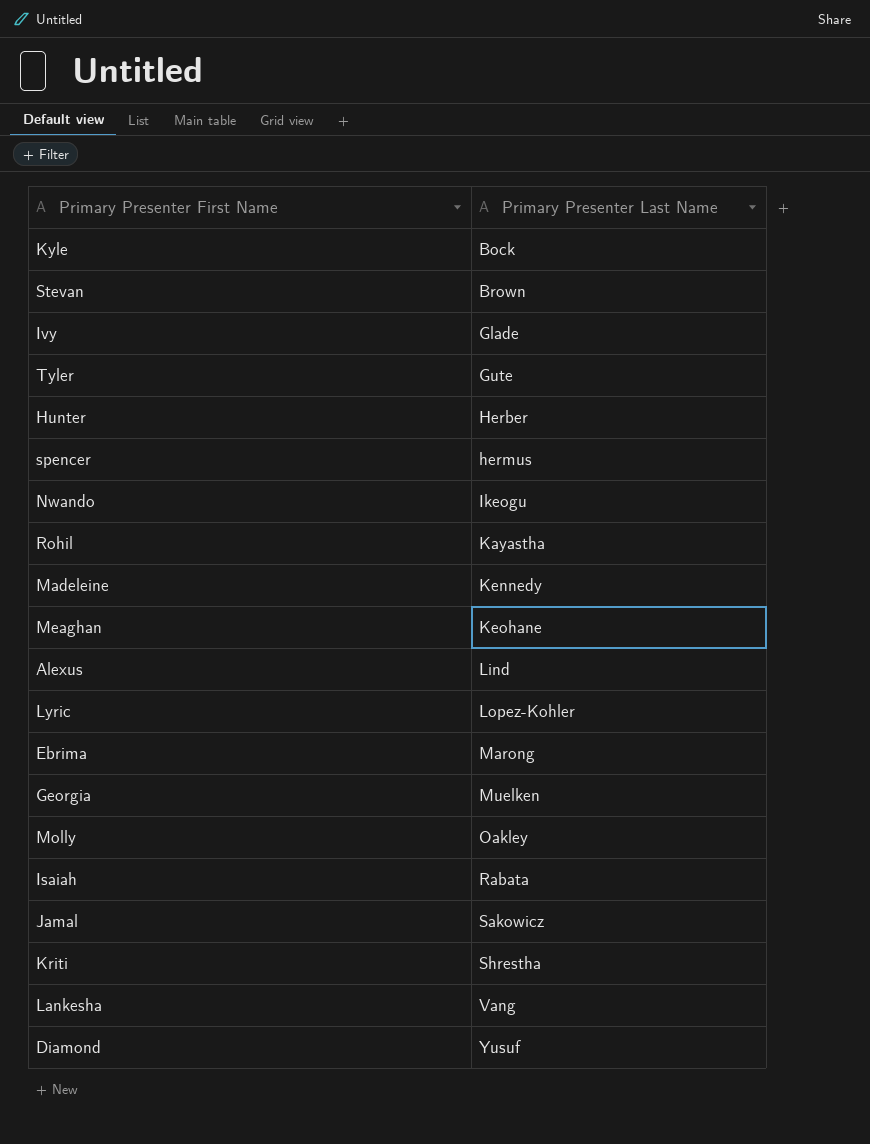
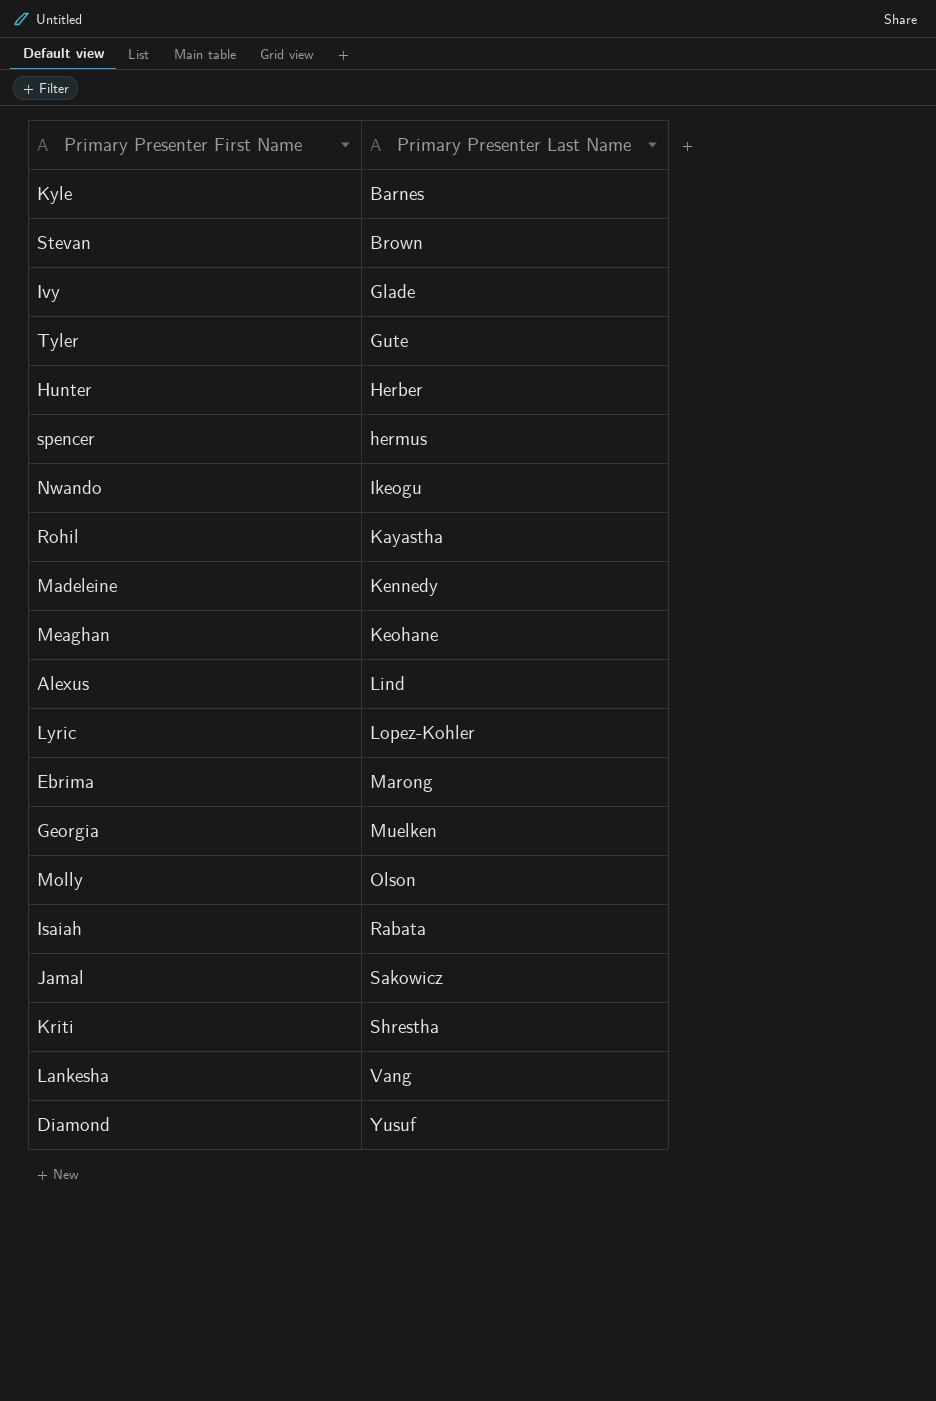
Kyle | Primary Presenter Last Name: Bock -> Barnes
Molly | Primary Presenter Last Name: Oakley -> Olson

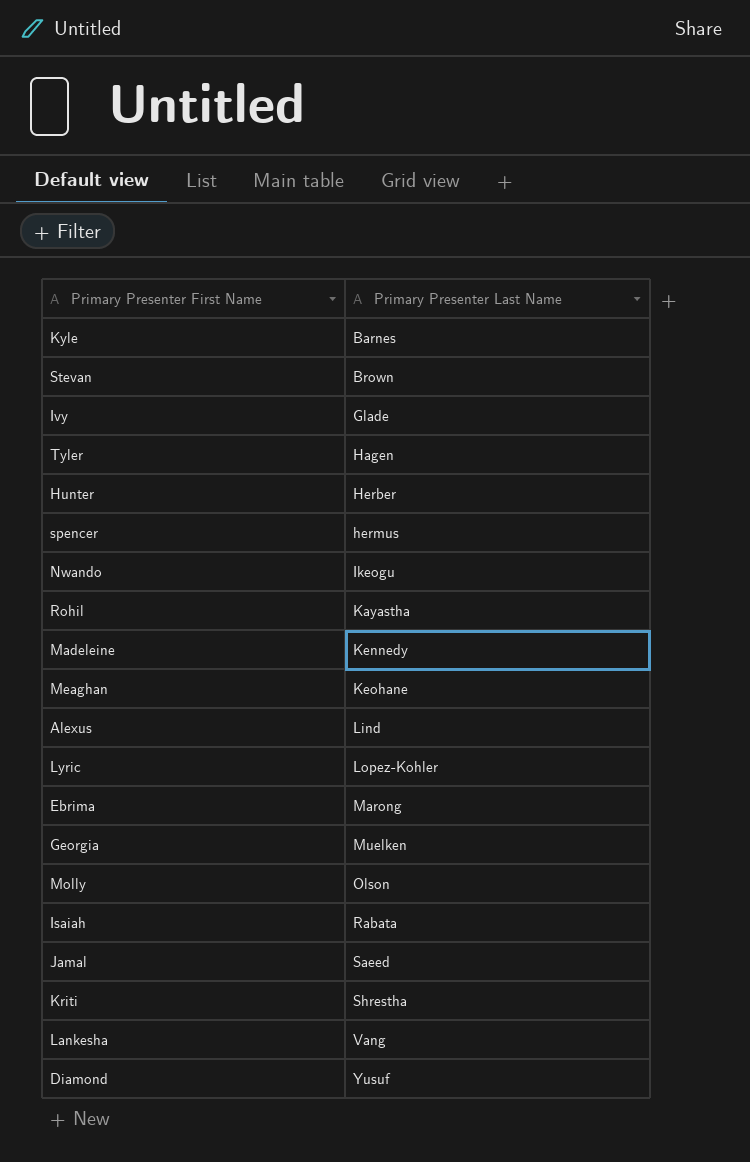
Tyler | Primary Presenter Last Name: Gute -> Hagen
Jamal | Primary Presenter Last Name: Sakowicz -> Saeed

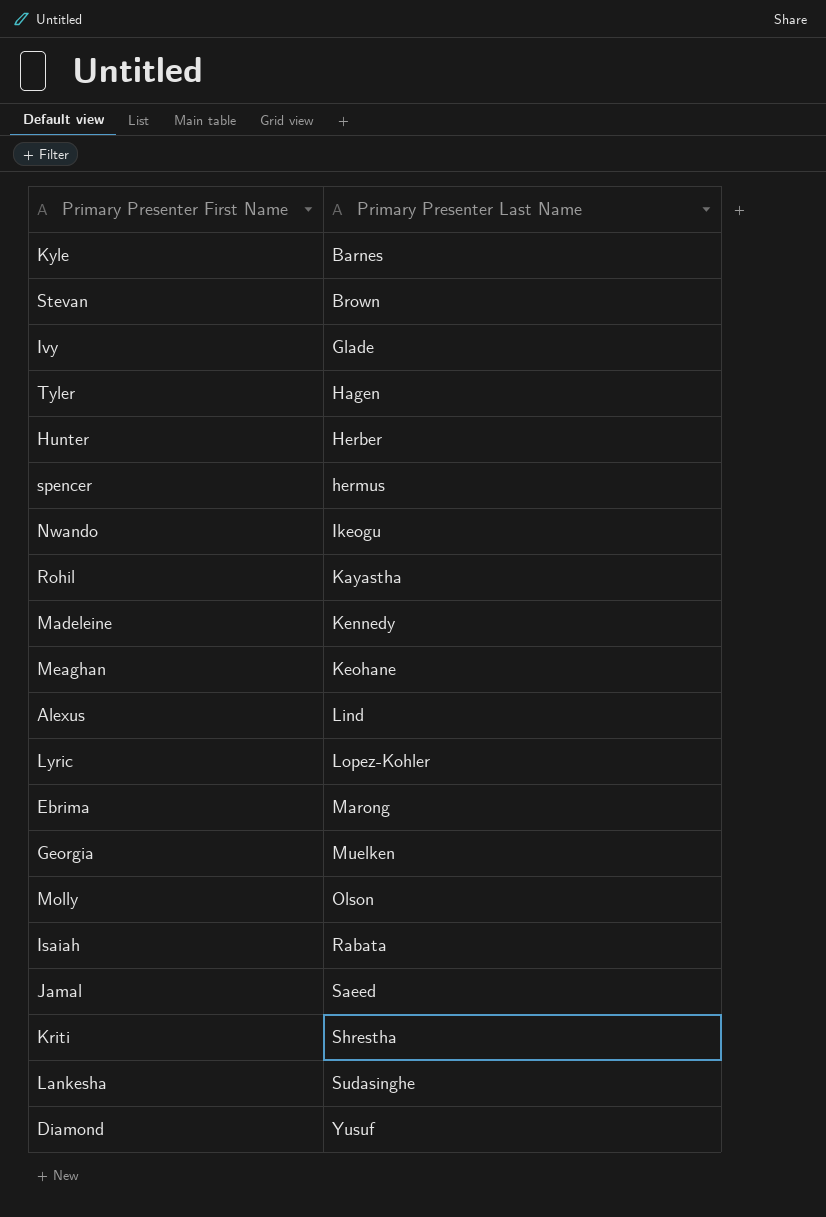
Lankesha | Primary Presenter Last Name: Vang -> Sudasinghe

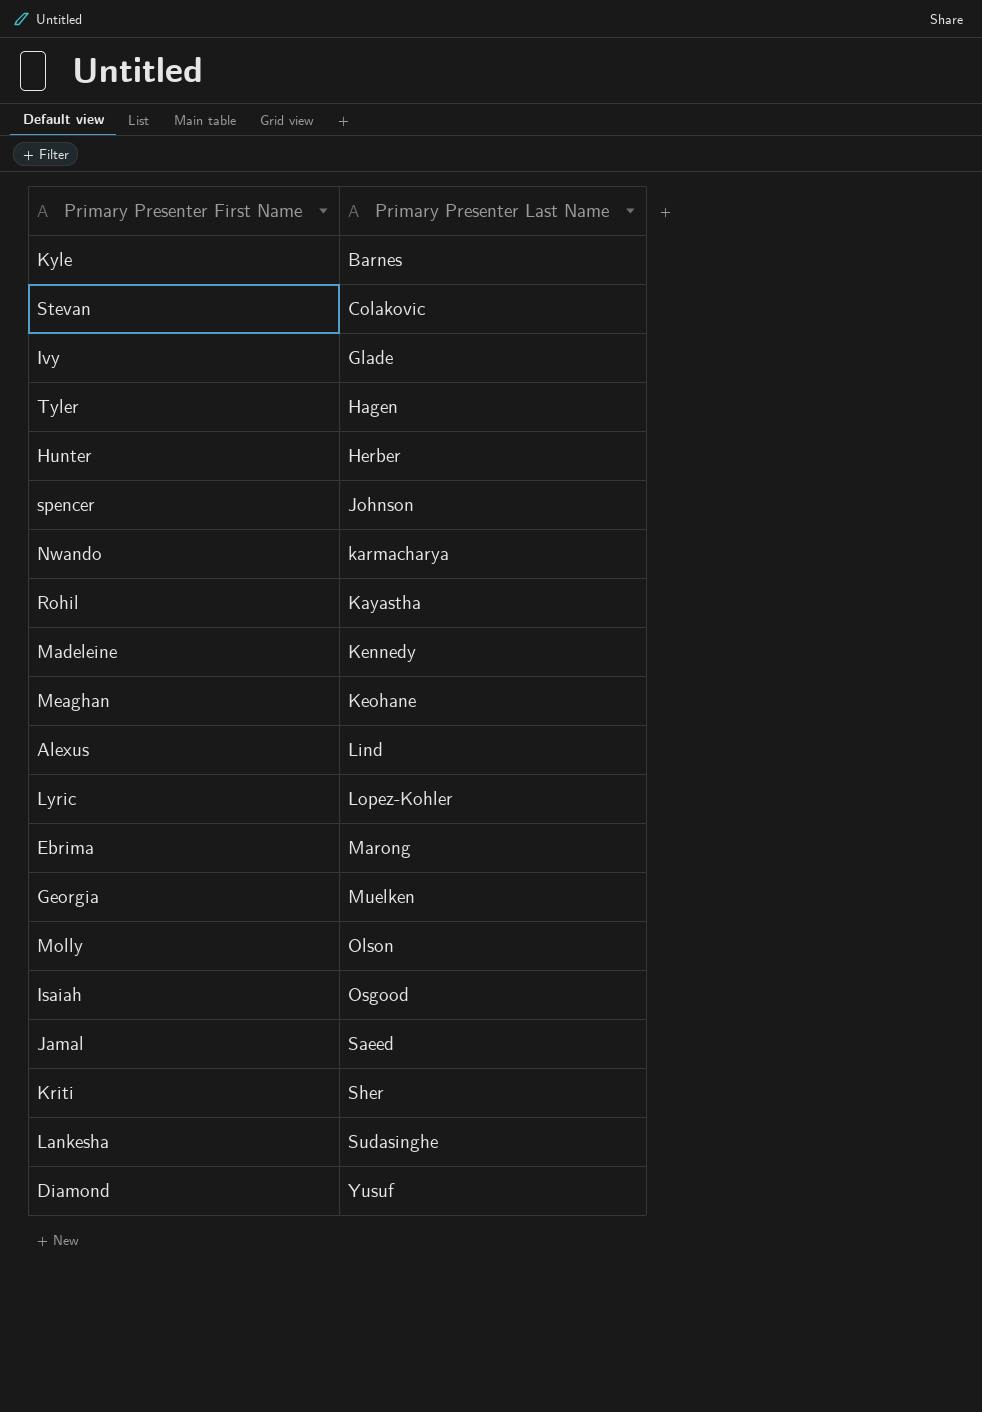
Stevan | Primary Presenter Last Name: Brown -> Colakovic
spencer | Primary Presenter Last Name: hermus -> Johnson
Nwando | Primary Presenter Last Name: Ikeogu -> karmacharya
Isaiah | Primary Presenter Last Name: Rabata -> Osgood
Kriti | Primary Presenter Last Name: Shrestha -> Sher

